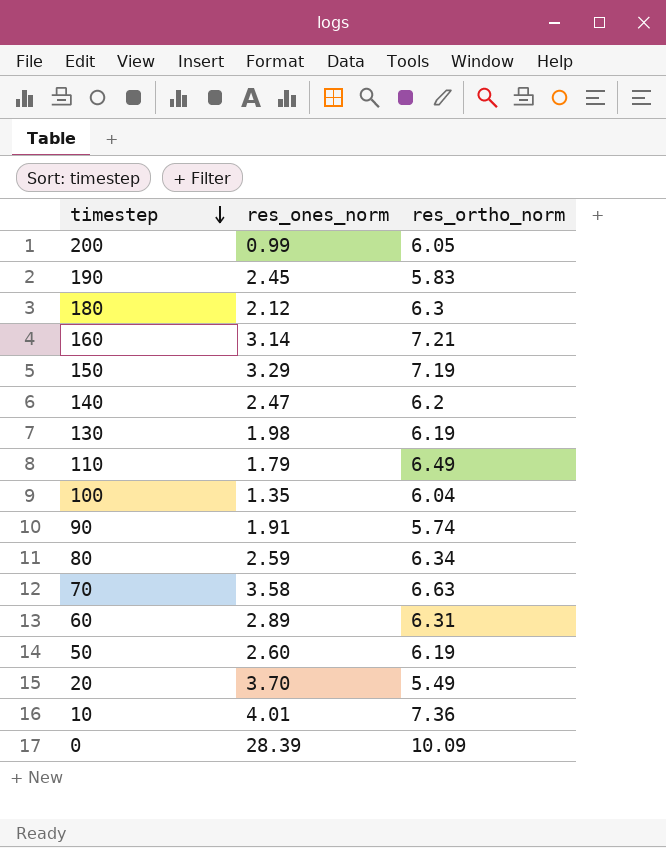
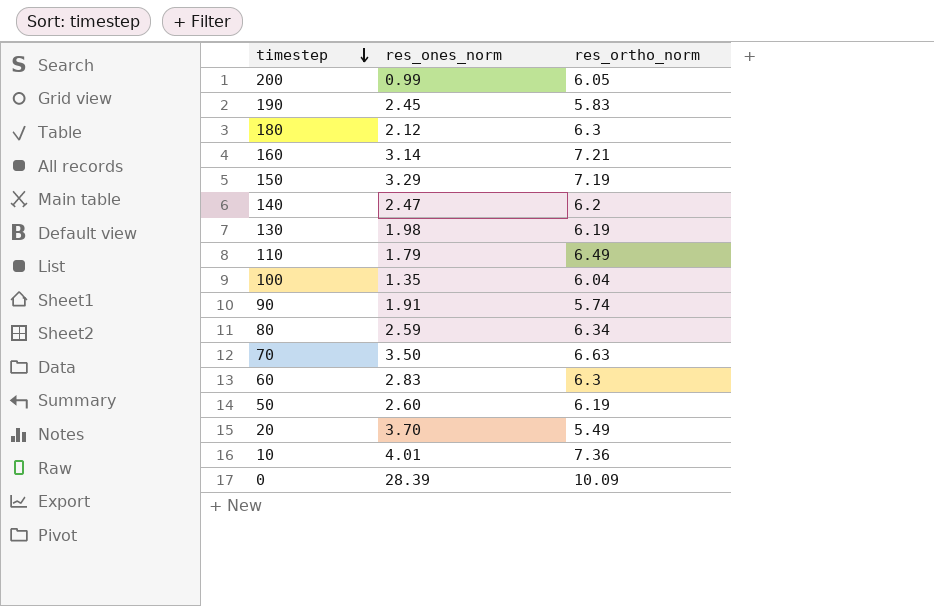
70 | res_ones_norm: 3.58 -> 3.50
60 | res_ones_norm: 2.89 -> 2.83
60 | res_ortho_norm: 6.31 -> 6.3

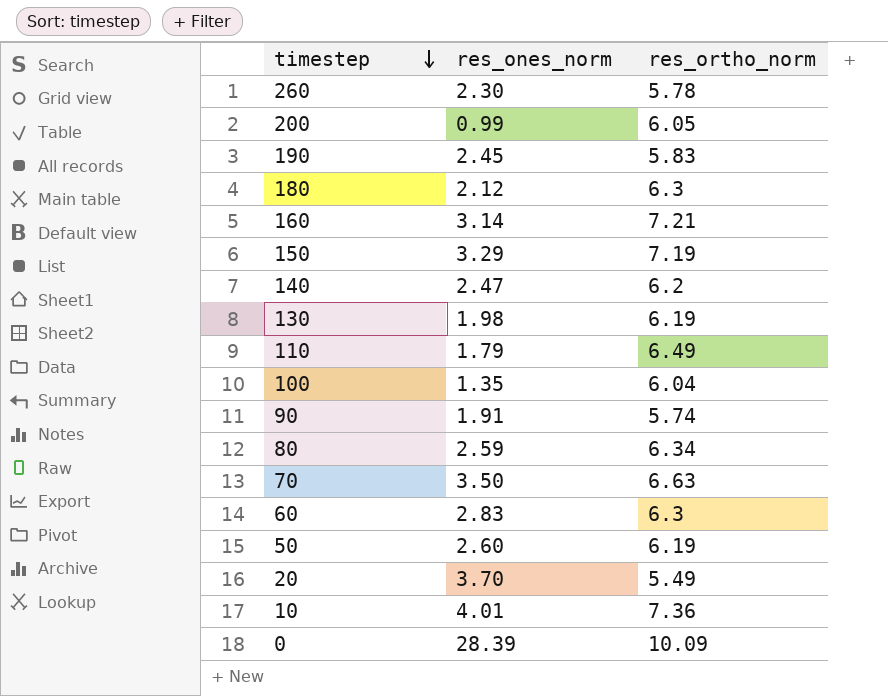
row 260: none -> 2.30 | 5.78

